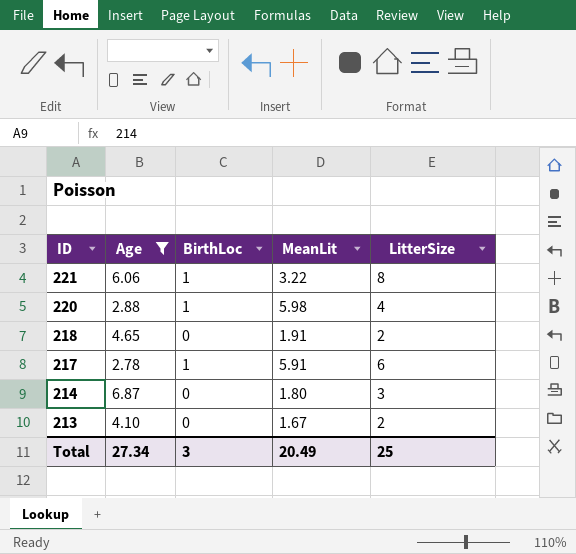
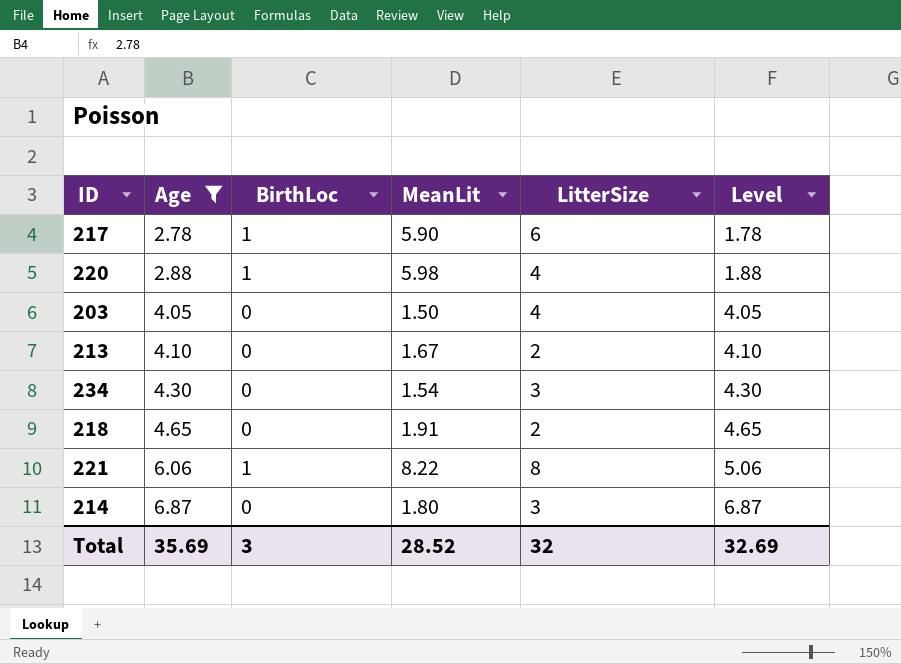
row order: ID descending -> Age ascending
column Level | formula: none -> [Age] - [BirthLoc]
217 | MeanLit: 5.91 -> 5.90
row 203: none -> 4.05 | 0 | 1.50 | 4 | 4.05
row 234: none -> 4.30 | 0 | 1.54 | 3 | 4.30
221 | MeanLit: 3.22 -> 8.22
Total | Age: 27.34 -> 35.69
Total | MeanLit: 20.49 -> 28.52
Total | LitterSize: 25 -> 32

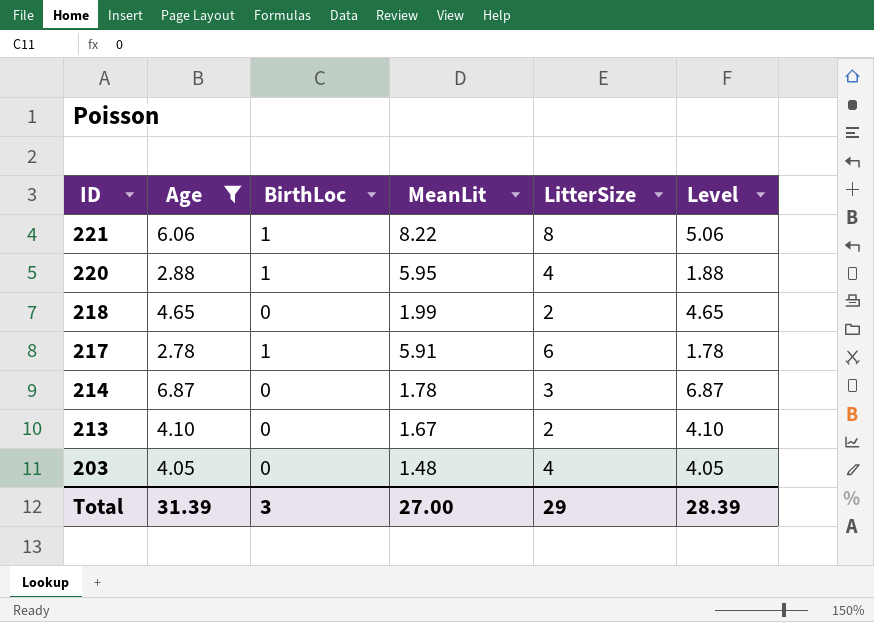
row order: Age ascending -> ID descending
row 234: 4.30 | 0 | 1.54 | 3 | 4.30 -> none
220 | MeanLit: 5.98 -> 5.95
218 | MeanLit: 1.91 -> 1.99
217 | MeanLit: 5.90 -> 5.91
214 | MeanLit: 1.80 -> 1.78
203 | MeanLit: 1.50 -> 1.48
Total | Age: 35.69 -> 31.39
Total | MeanLit: 28.52 -> 27.00
Total | LitterSize: 32 -> 29
Total | Level: 32.69 -> 28.39

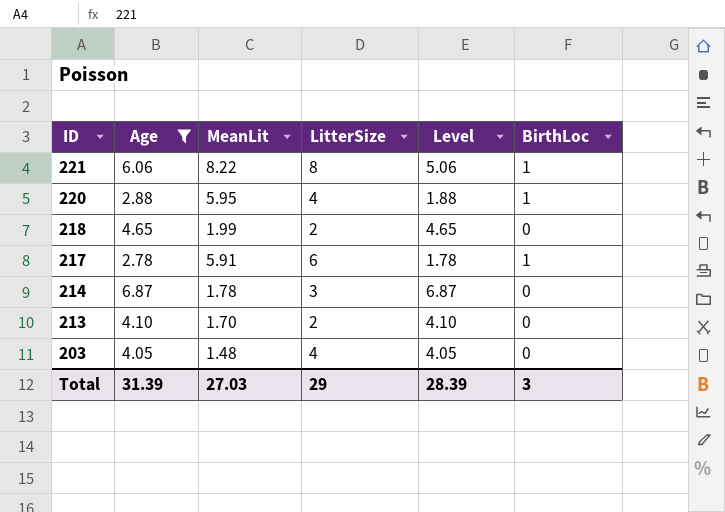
column BirthLoc | position: 3 -> 6
213 | MeanLit: 1.67 -> 1.70
Total | MeanLit: 27.00 -> 27.03

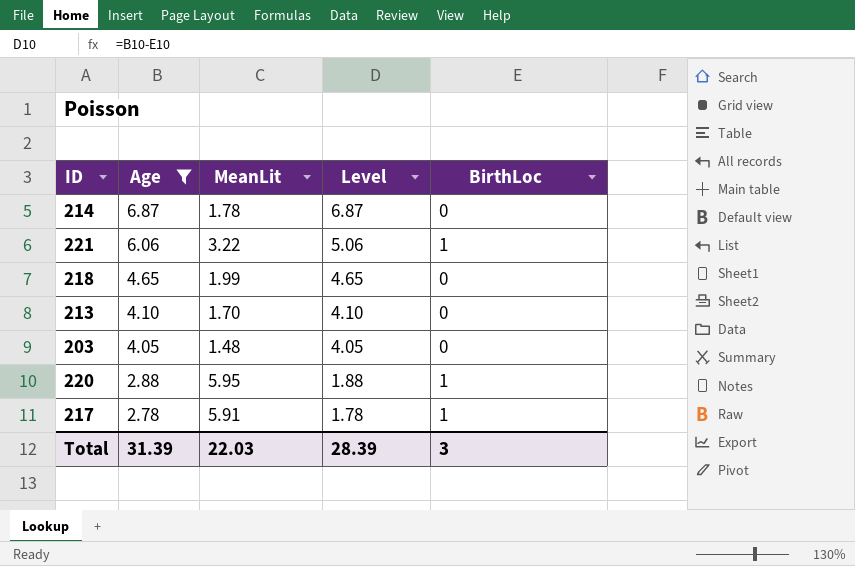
row order: ID descending -> Age descending
column LitterSize | position: 4 -> none
221 | MeanLit: 8.22 -> 3.22
Total | MeanLit: 27.03 -> 22.03

